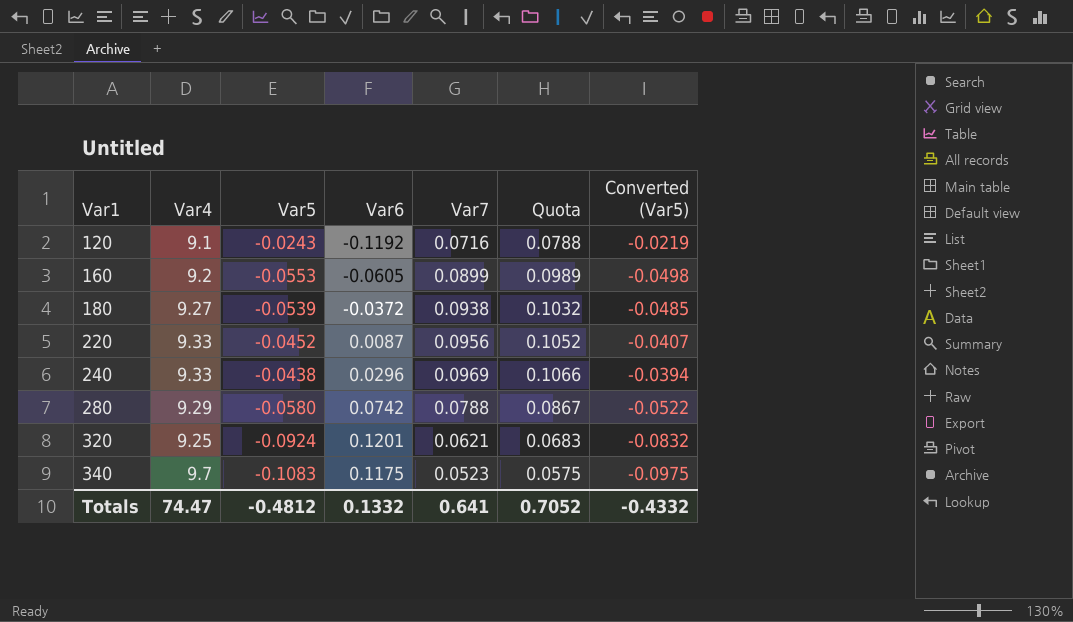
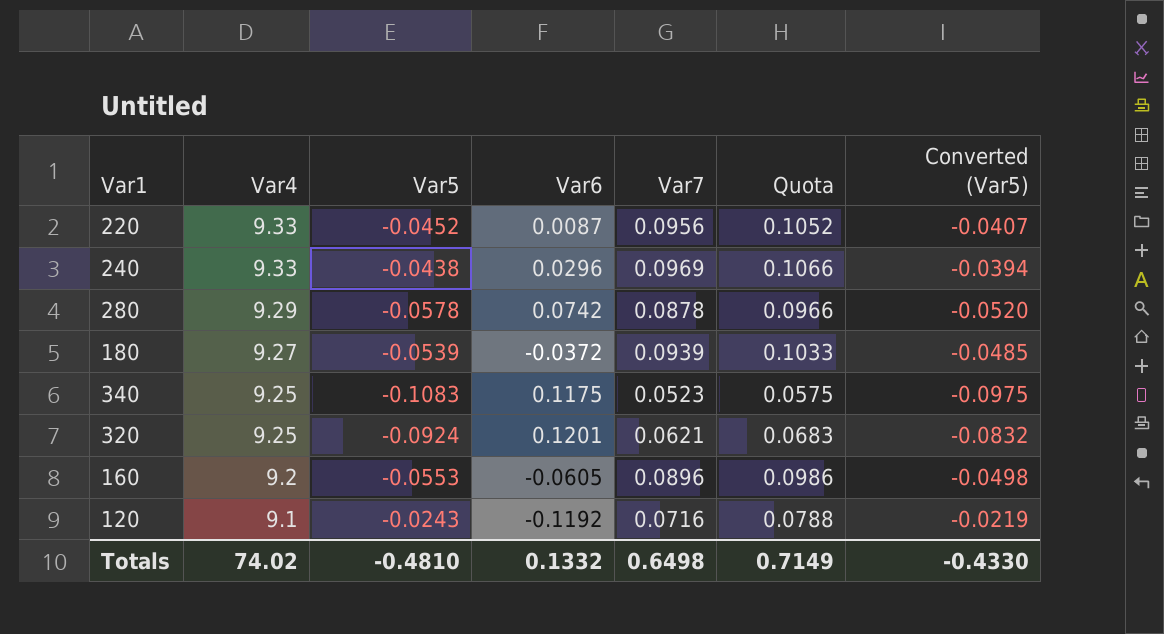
row order: Var1 ascending -> Var4 descending
280 | Var5: -0.0580 -> -0.0578
280 | Var7: 0.0788 -> 0.0878
280 | Quota: 0.0867 -> 0.0966
280 | Converted (Var5): -0.0522 -> -0.0520
180 | Var7: 0.0938 -> 0.0939
180 | Quota: 0.1032 -> 0.1033
340 | Var4: 9.7 -> 9.25
160 | Var7: 0.0899 -> 0.0896
160 | Quota: 0.0989 -> 0.0986
Totals | Var4: 74.47 -> 74.02
Totals | Var5: -0.4812 -> -0.4810
Totals | Var7: 0.641 -> 0.6498
Totals | Quota: 0.7052 -> 0.7149
Totals | Converted (Var5): -0.4332 -> -0.4330

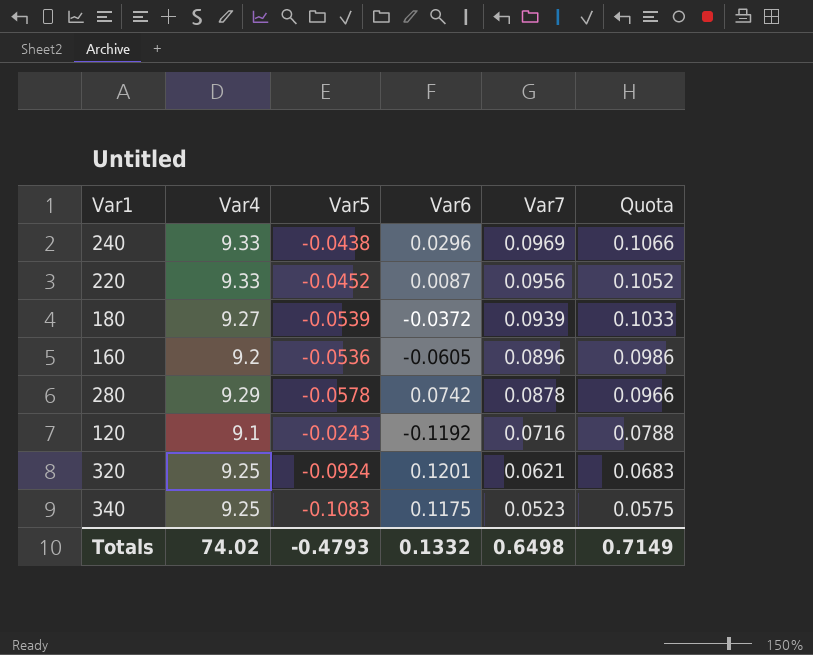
row order: Var4 descending -> Var7 descending
column Converted (Var5) | formula: [Var5] * 0.9 -> none
160 | Var5: -0.0553 -> -0.0536
Totals | Var5: -0.4810 -> -0.4793

